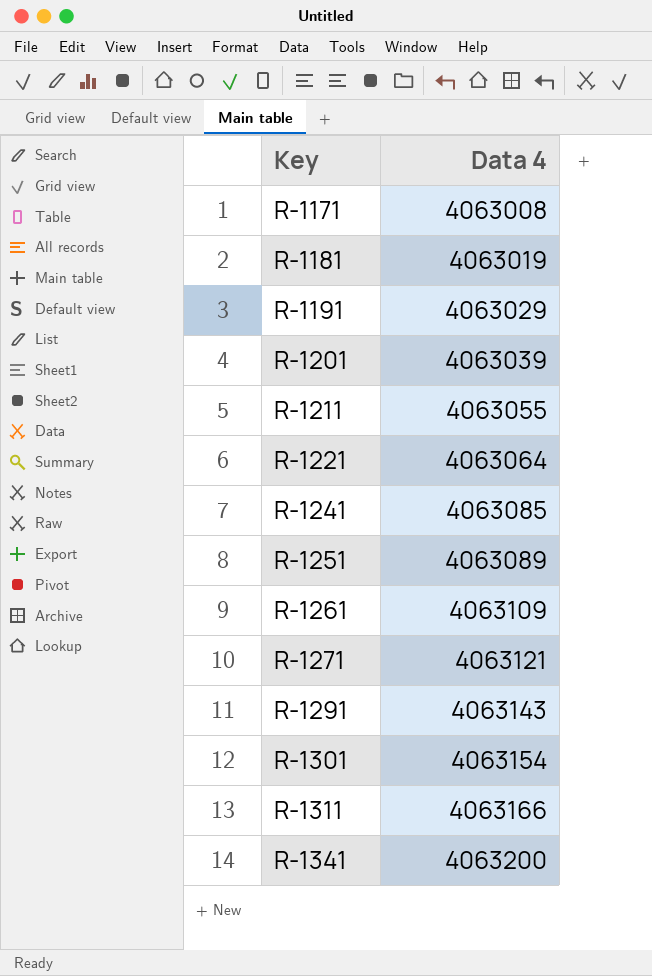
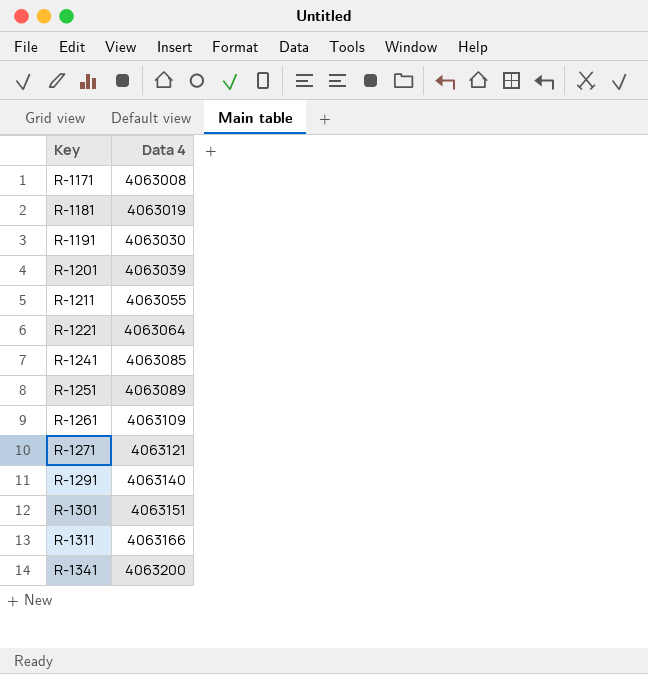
R-1191 | Data 4: 4063029 -> 4063030
R-1291 | Data 4: 4063143 -> 4063140
R-1301 | Data 4: 4063154 -> 4063151

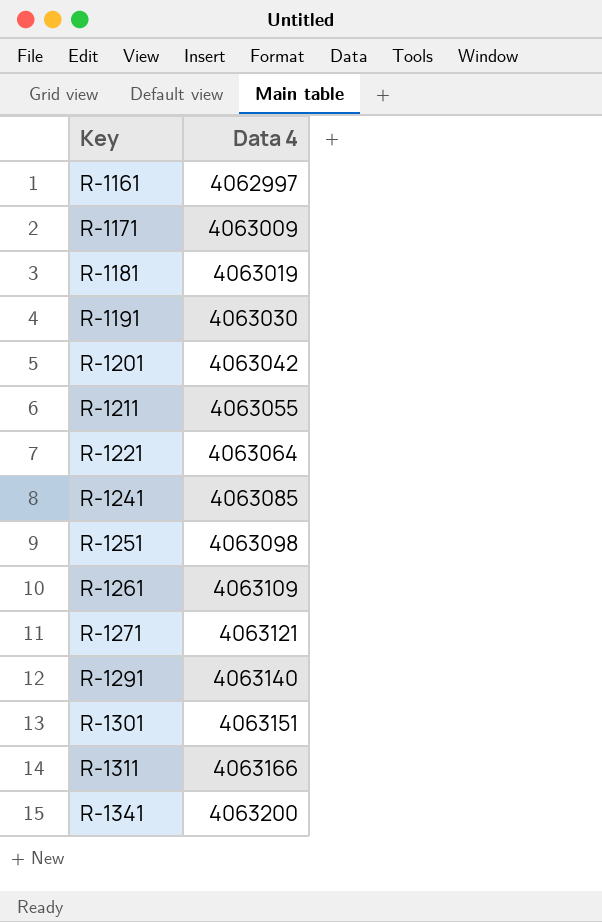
row R-1161: none -> 4062997
R-1171 | Data 4: 4063008 -> 4063009
R-1201 | Data 4: 4063039 -> 4063042
R-1251 | Data 4: 4063089 -> 4063098

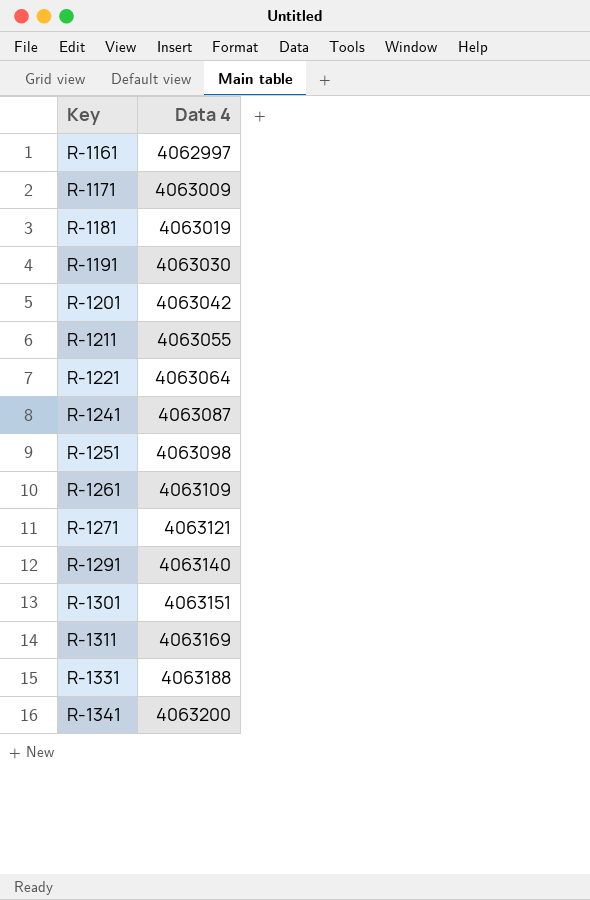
R-1241 | Data 4: 4063085 -> 4063087
R-1311 | Data 4: 4063166 -> 4063169
row R-1331: none -> 4063188

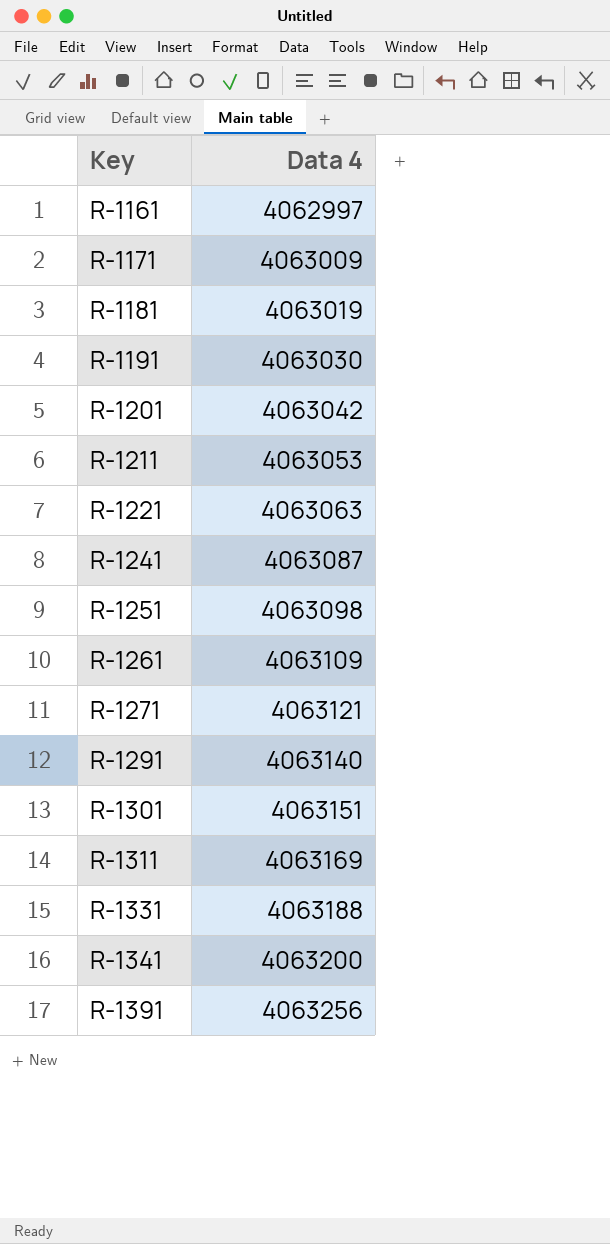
R-1211 | Data 4: 4063055 -> 4063053
R-1221 | Data 4: 4063064 -> 4063063
row R-1391: none -> 4063256

